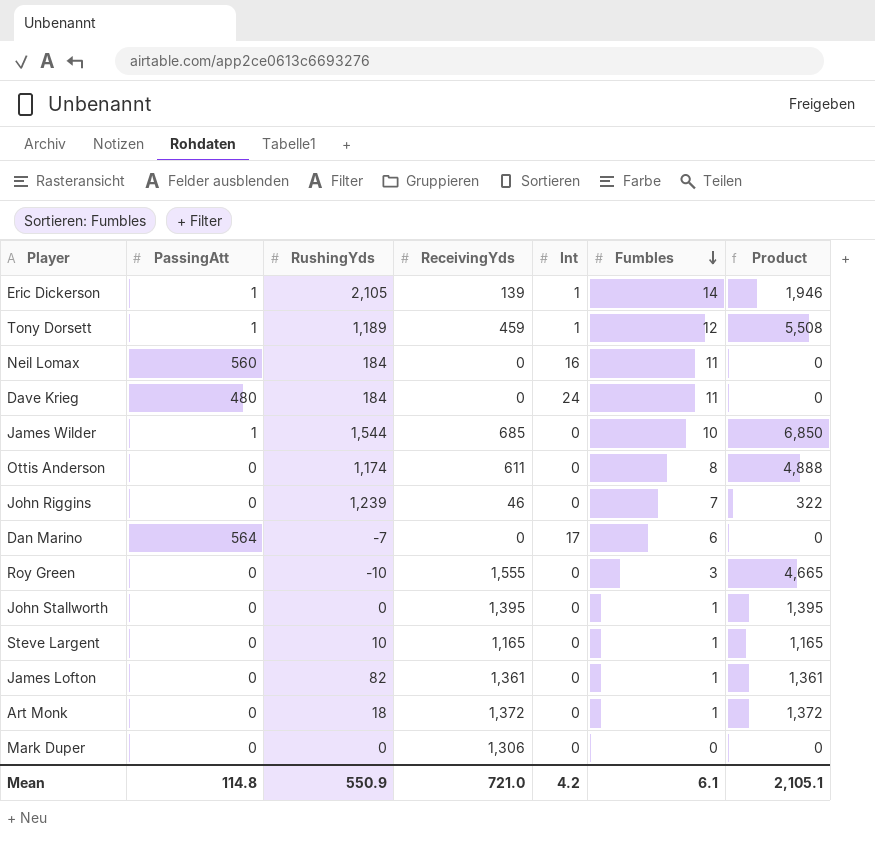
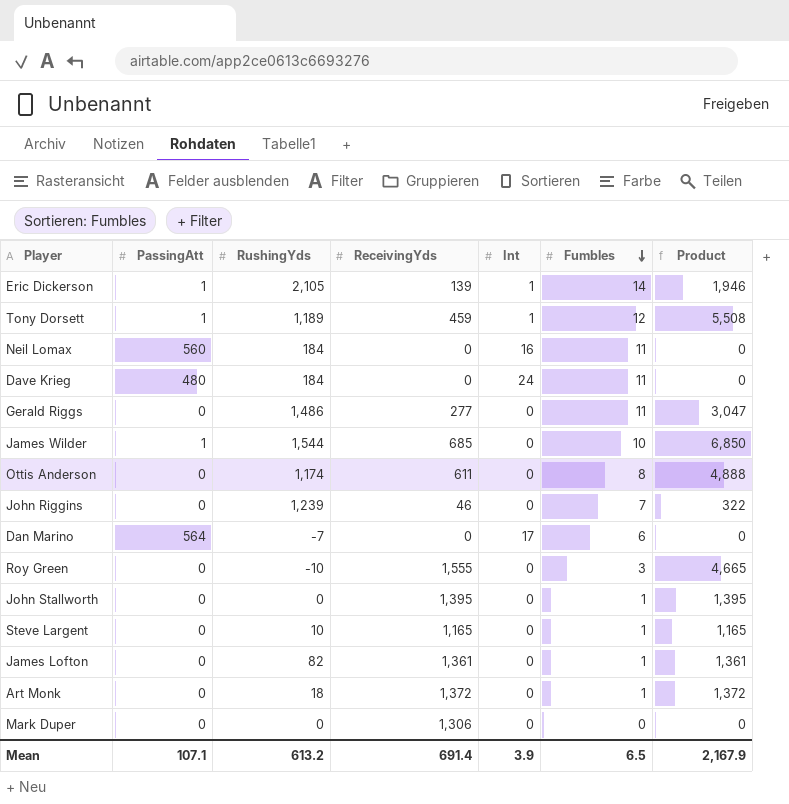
row Gerald Riggs: none -> 0 | 1,486 | 277 | 0 | 11 | 3,047
Mean | PassingAtt: 114.8 -> 107.1
Mean | RushingYds: 550.9 -> 613.2
Mean | ReceivingYds: 721.0 -> 691.4
Mean | Int: 4.2 -> 3.9
Mean | Fumbles: 6.1 -> 6.5
Mean | Product: 2,105.1 -> 2,167.9

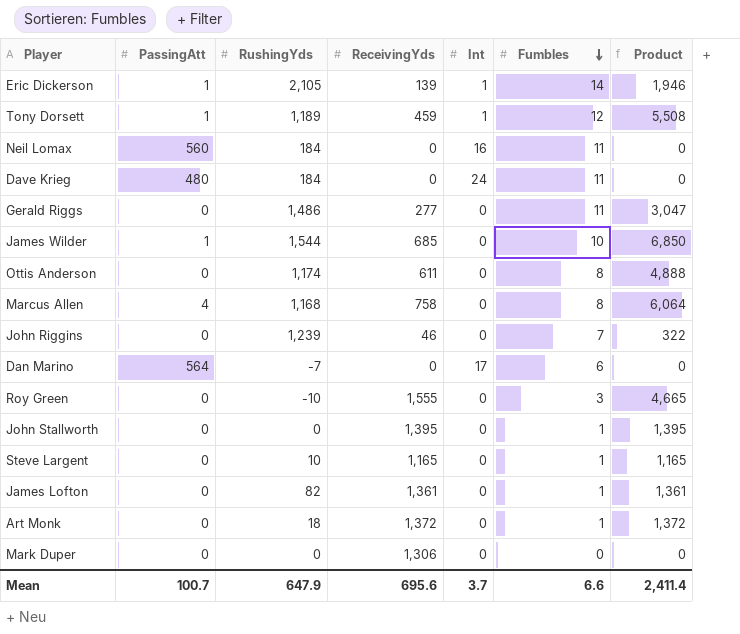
row Marcus Allen: none -> 4 | 1,168 | 758 | 0 | 8 | 6,064
Mean | PassingAtt: 107.1 -> 100.7
Mean | RushingYds: 613.2 -> 647.9
Mean | ReceivingYds: 691.4 -> 695.6
Mean | Int: 3.9 -> 3.7
Mean | Fumbles: 6.5 -> 6.6
Mean | Product: 2,167.9 -> 2,411.4

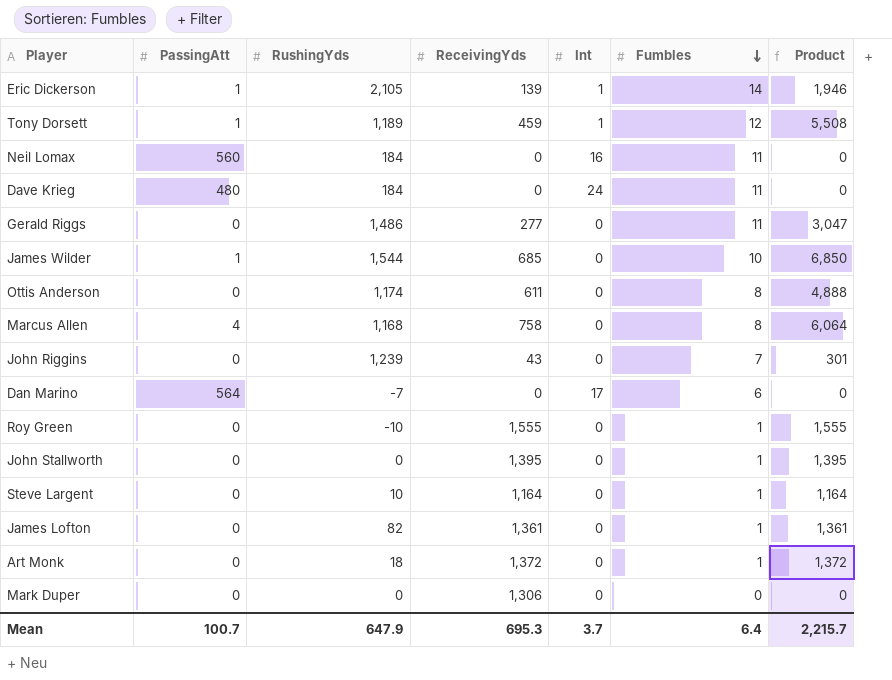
John Riggins | ReceivingYds: 46 -> 43
John Riggins | Product: 322 -> 301
Roy Green | Fumbles: 3 -> 1
Roy Green | Product: 4,665 -> 1,555
Steve Largent | ReceivingYds: 1,165 -> 1,164
Steve Largent | Product: 1,165 -> 1,164
Mean | ReceivingYds: 695.6 -> 695.3
Mean | Fumbles: 6.6 -> 6.4
Mean | Product: 2,411.4 -> 2,215.7

